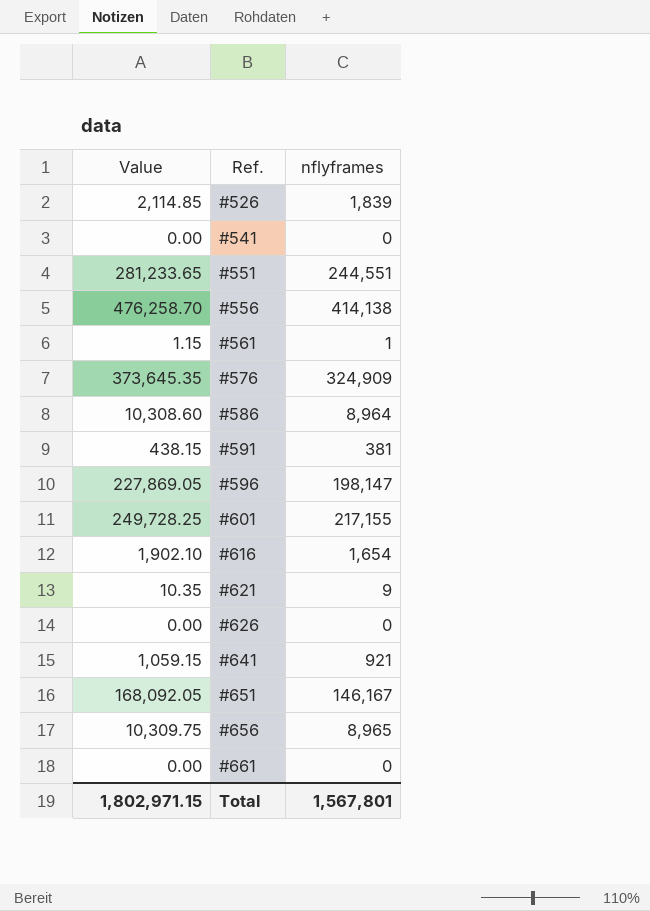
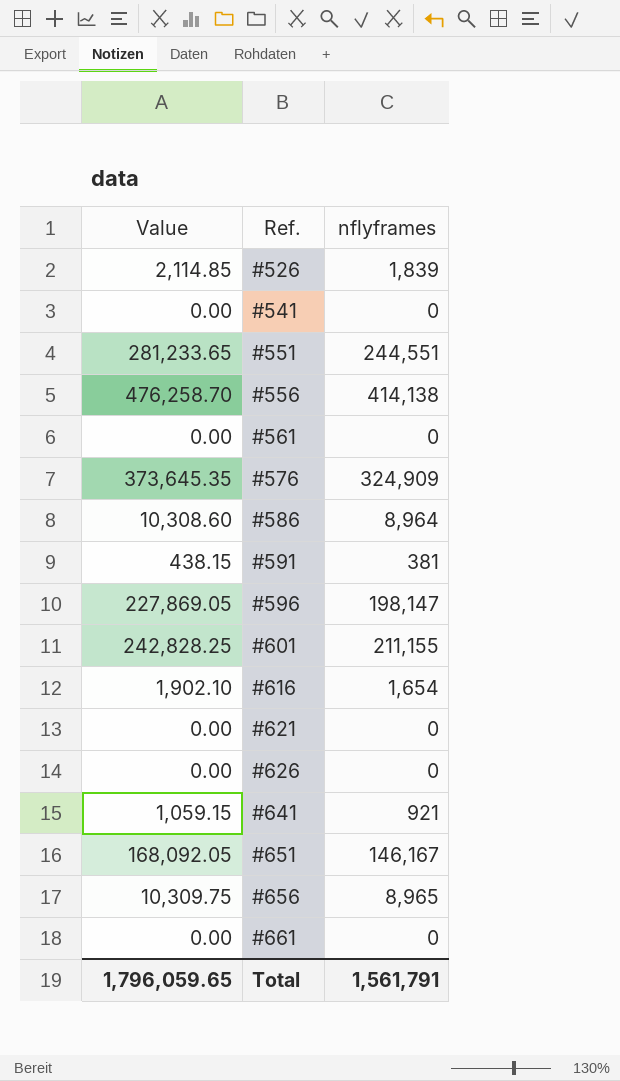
#561 | Value: 1.15 -> 0.00
#561 | nflyframes: 1 -> 0
#601 | Value: 249,728.25 -> 242,828.25
#601 | nflyframes: 217,155 -> 211,155
#621 | Value: 10.35 -> 0.00
#621 | nflyframes: 9 -> 0
Total | Value: 1,802,971.15 -> 1,796,059.65
Total | nflyframes: 1,567,801 -> 1,561,791

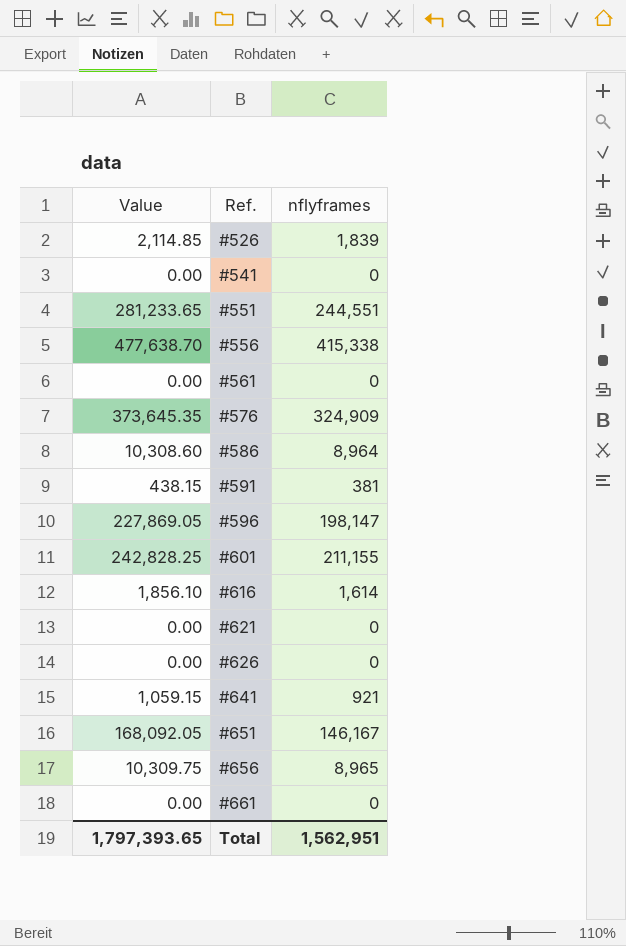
#556 | Value: 476,258.70 -> 477,638.70
#556 | nflyframes: 414,138 -> 415,338
#616 | Value: 1,902.10 -> 1,856.10
#616 | nflyframes: 1,654 -> 1,614
Total | Value: 1,796,059.65 -> 1,797,393.65
Total | nflyframes: 1,561,791 -> 1,562,951

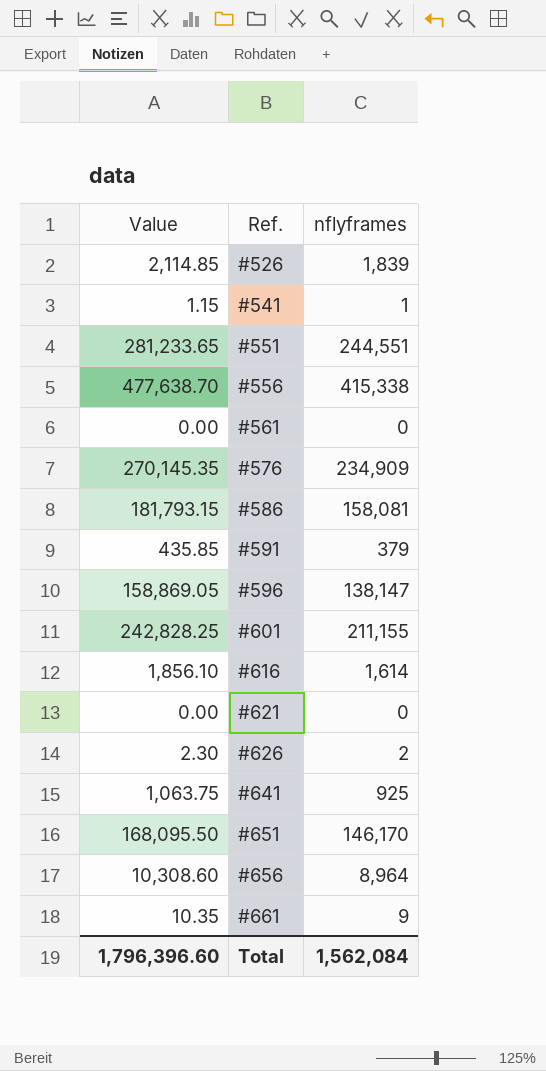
#541 | Value: 0.00 -> 1.15
#541 | nflyframes: 0 -> 1
#576 | Value: 373,645.35 -> 270,145.35
#576 | nflyframes: 324,909 -> 234,909
#586 | Value: 10,308.60 -> 181,793.15
#586 | nflyframes: 8,964 -> 158,081
#591 | Value: 438.15 -> 435.85
#591 | nflyframes: 381 -> 379
#596 | Value: 227,869.05 -> 158,869.05
#596 | nflyframes: 198,147 -> 138,147
#626 | Value: 0.00 -> 2.30
#626 | nflyframes: 0 -> 2
#641 | Value: 1,059.15 -> 1,063.75
#641 | nflyframes: 921 -> 925
#651 | Value: 168,092.05 -> 168,095.50
#651 | nflyframes: 146,167 -> 146,170
#656 | Value: 10,309.75 -> 10,308.60
#656 | nflyframes: 8,965 -> 8,964
#661 | Value: 0.00 -> 10.35
#661 | nflyframes: 0 -> 9
Total | Value: 1,797,393.65 -> 1,796,396.60
Total | nflyframes: 1,562,951 -> 1,562,084

